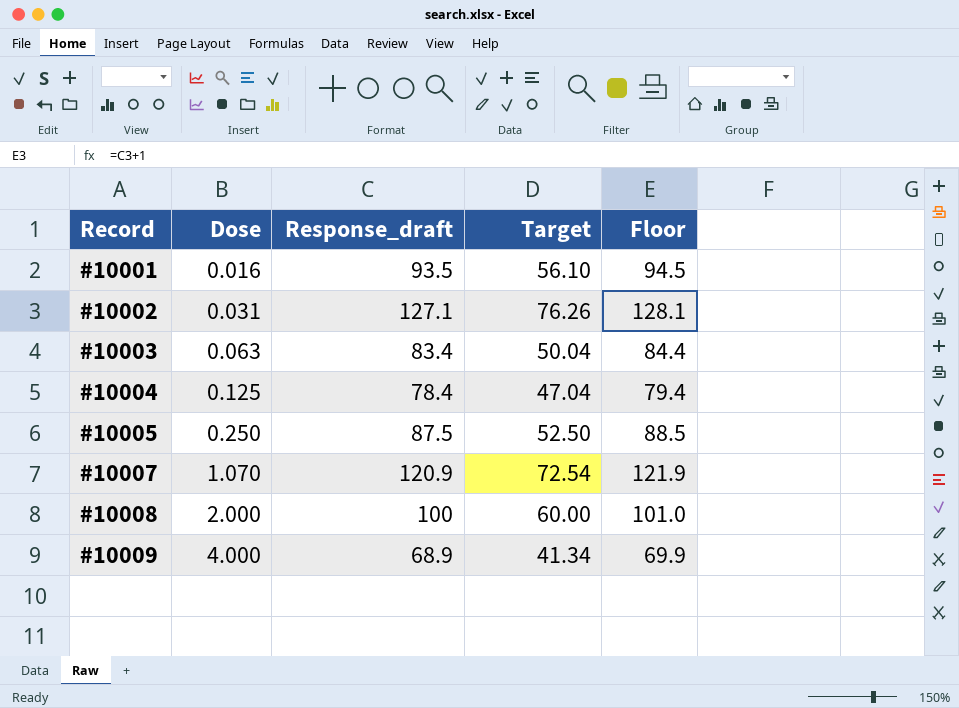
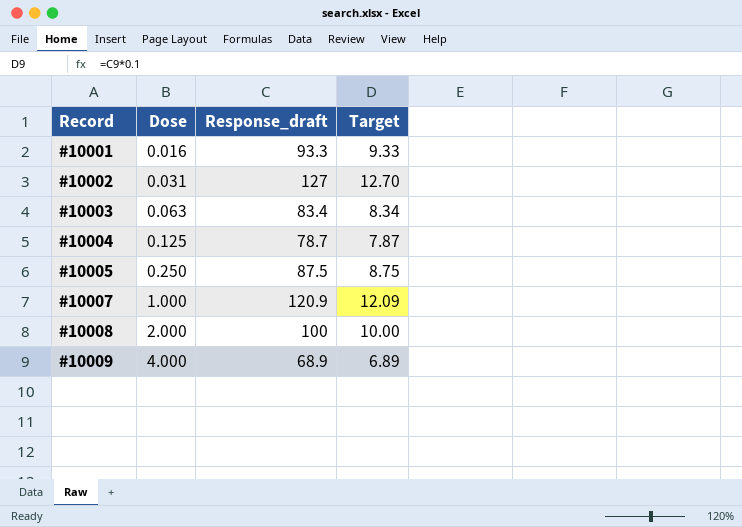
column Floor | formula: [Response_draft] + 1 -> none
column Target | formula: [Response_draft] * 0.6 -> [Response_draft] * 0.1
#10001 | Response_draft: 93.5 -> 93.3
#10002 | Response_draft: 127.1 -> 127
#10004 | Response_draft: 78.4 -> 78.7
#10007 | Dose: 1.070 -> 1.000

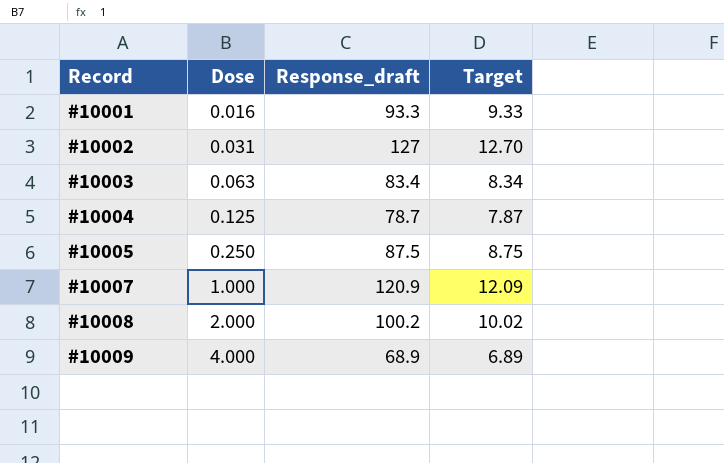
#10008 | Response_draft: 100 -> 100.2
#10008 | Target: 10.00 -> 10.02

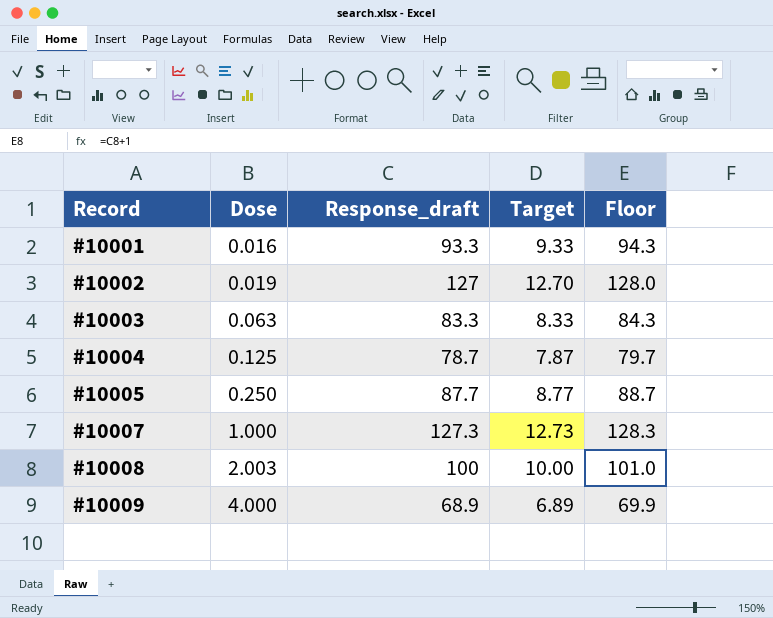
column Floor | formula: none -> [Response_draft] + 1
#10002 | Dose: 0.031 -> 0.019
#10003 | Response_draft: 83.4 -> 83.3
#10003 | Target: 8.34 -> 8.33
#10005 | Response_draft: 87.5 -> 87.7
#10005 | Target: 8.75 -> 8.77
#10007 | Response_draft: 120.9 -> 127.3
#10007 | Target: 12.09 -> 12.73
#10008 | Dose: 2.000 -> 2.003
#10008 | Response_draft: 100.2 -> 100
#10008 | Target: 10.02 -> 10.00

